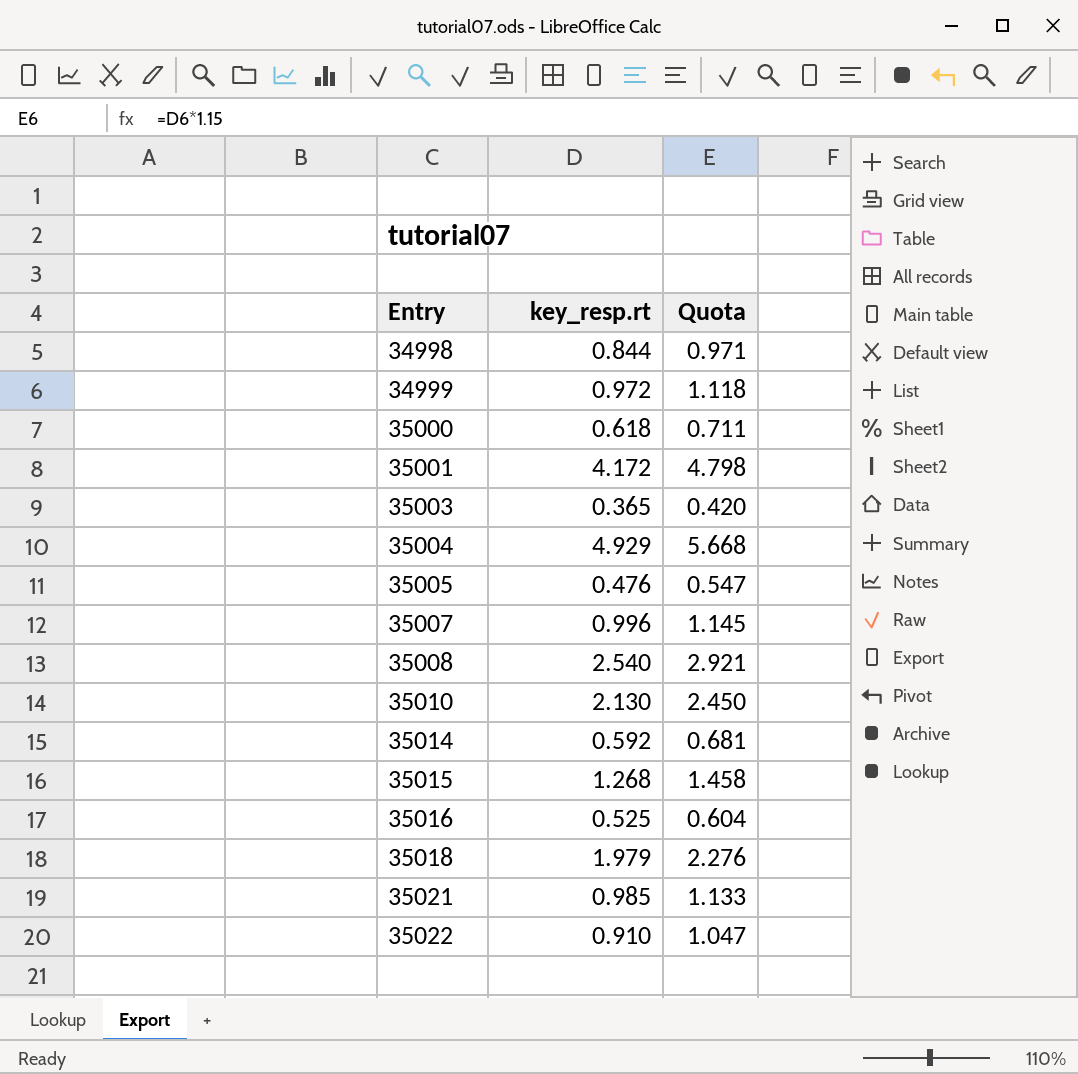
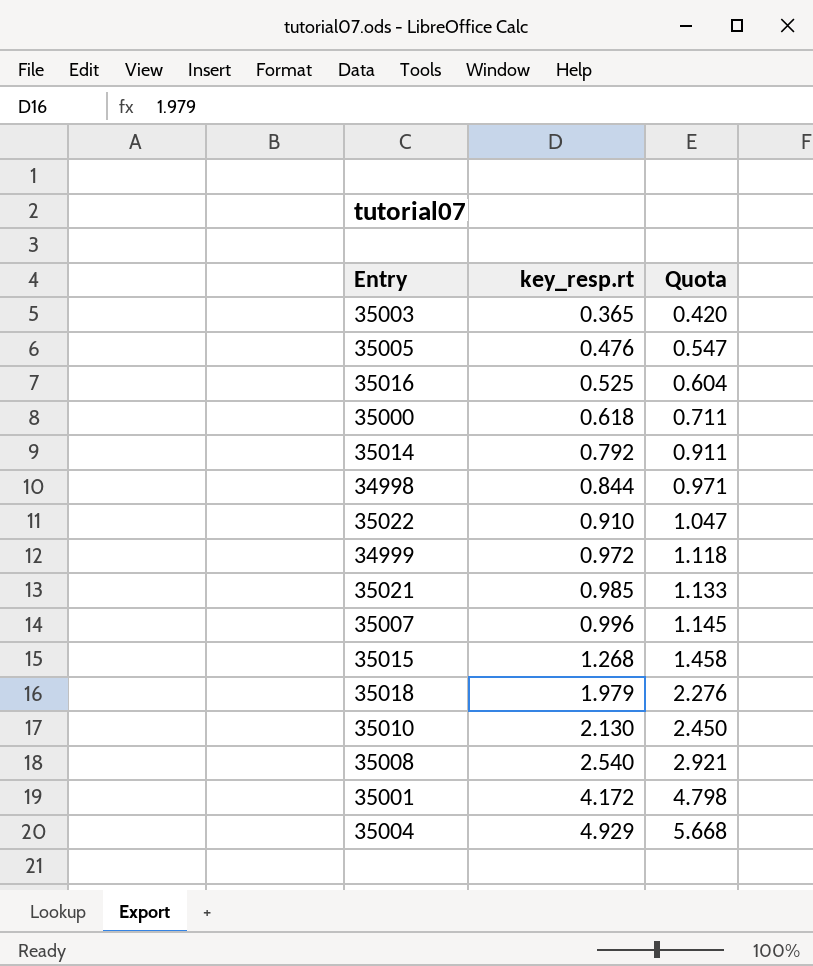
row order: Entry ascending -> key_resp.rt ascending
35014 | key_resp.rt: 0.592 -> 0.792
35014 | Quota: 0.681 -> 0.911

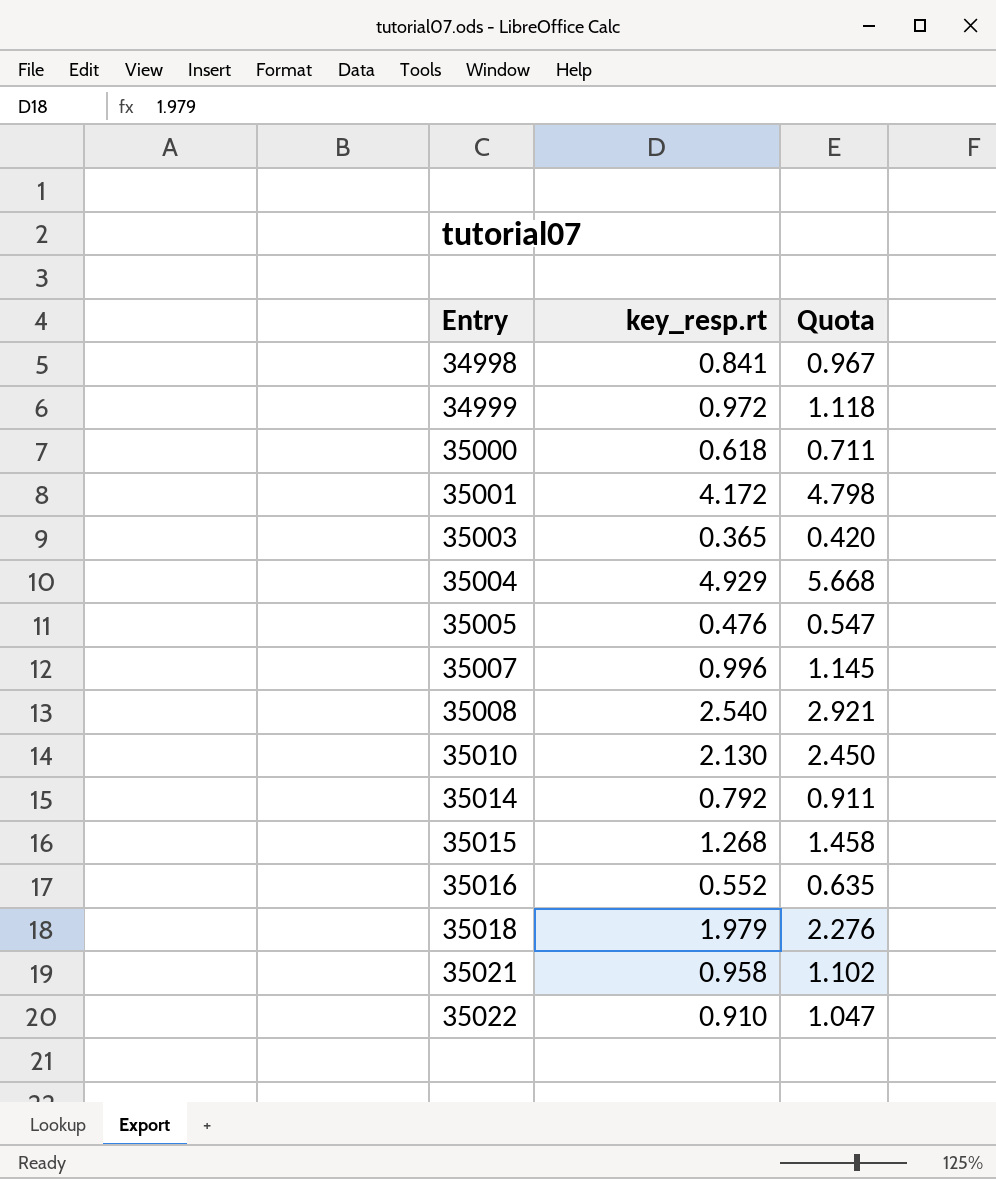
row order: key_resp.rt ascending -> Entry ascending
34998 | key_resp.rt: 0.844 -> 0.841
34998 | Quota: 0.971 -> 0.967
35016 | key_resp.rt: 0.525 -> 0.552
35016 | Quota: 0.604 -> 0.635
35021 | key_resp.rt: 0.985 -> 0.958
35021 | Quota: 1.133 -> 1.102

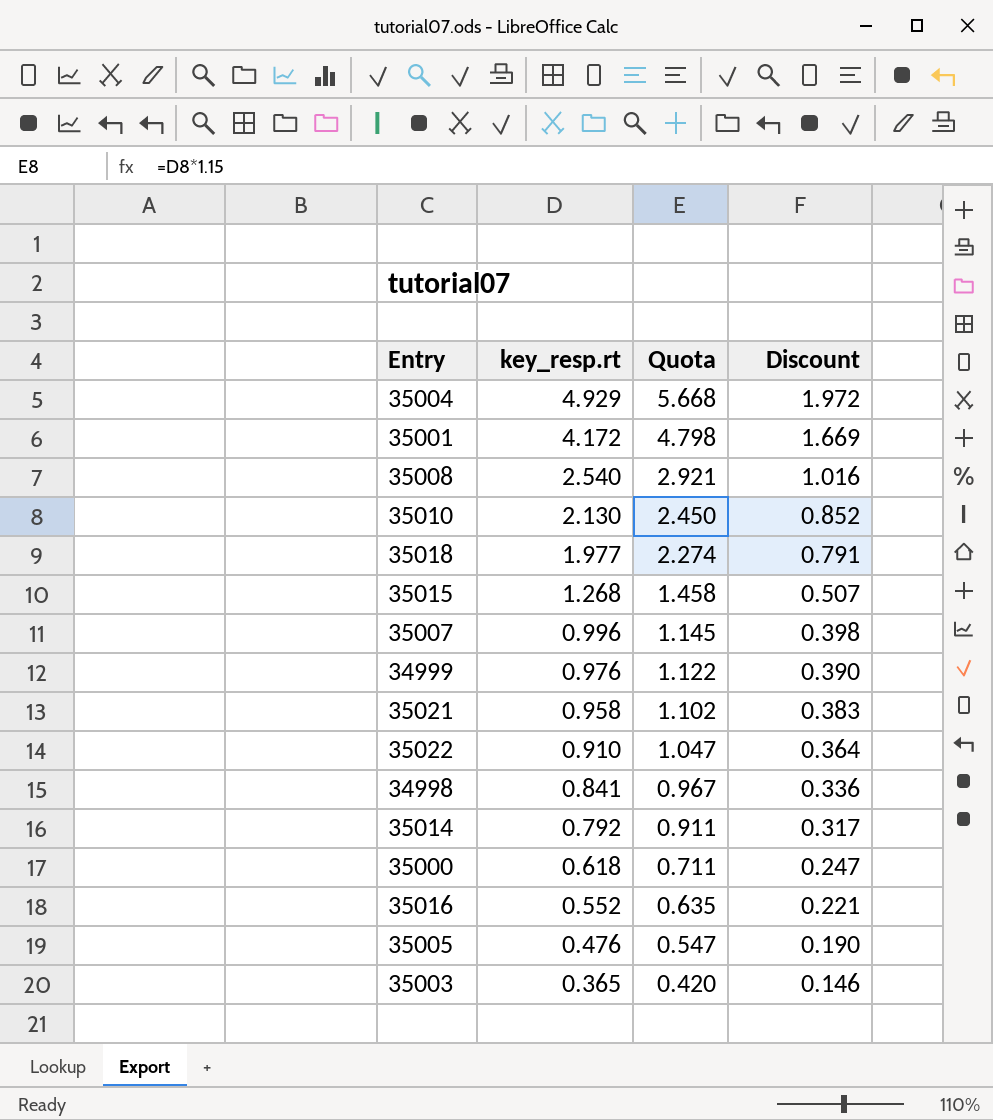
row order: Entry ascending -> key_resp.rt descending
column Discount | formula: none -> [key_resp.rt] * 0.4
35018 | key_resp.rt: 1.979 -> 1.977
35018 | Quota: 2.276 -> 2.274
34999 | key_resp.rt: 0.972 -> 0.976
34999 | Quota: 1.118 -> 1.122

